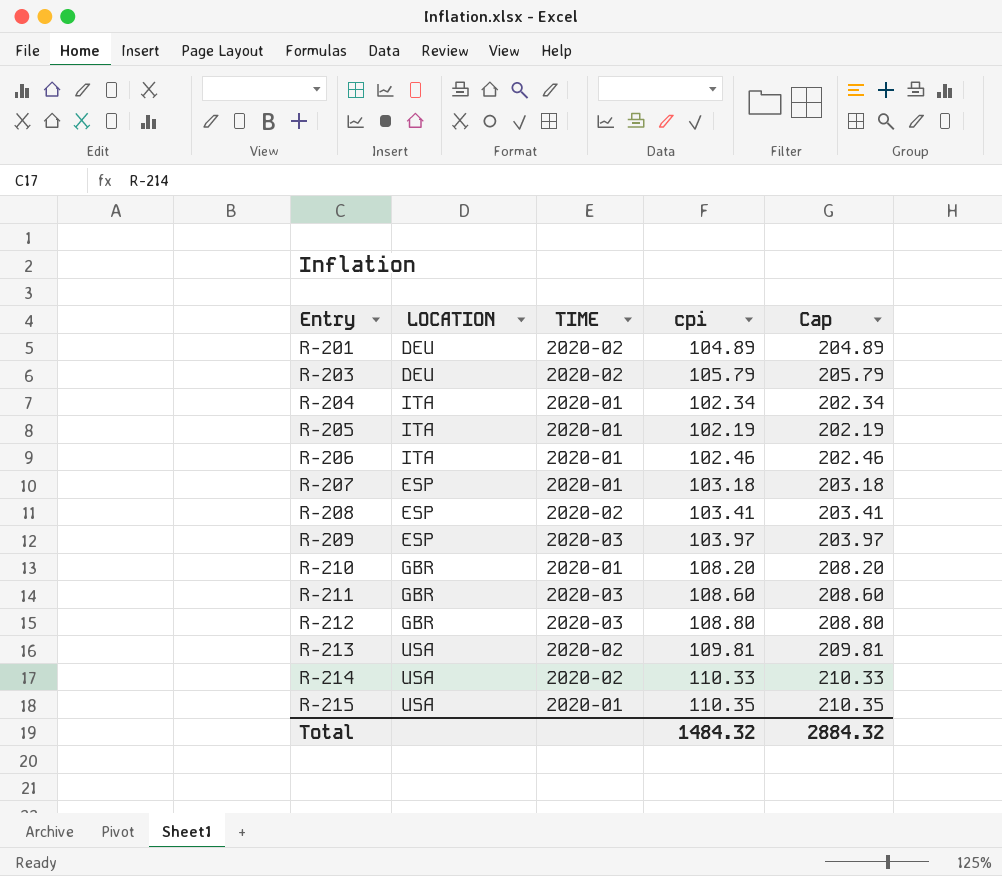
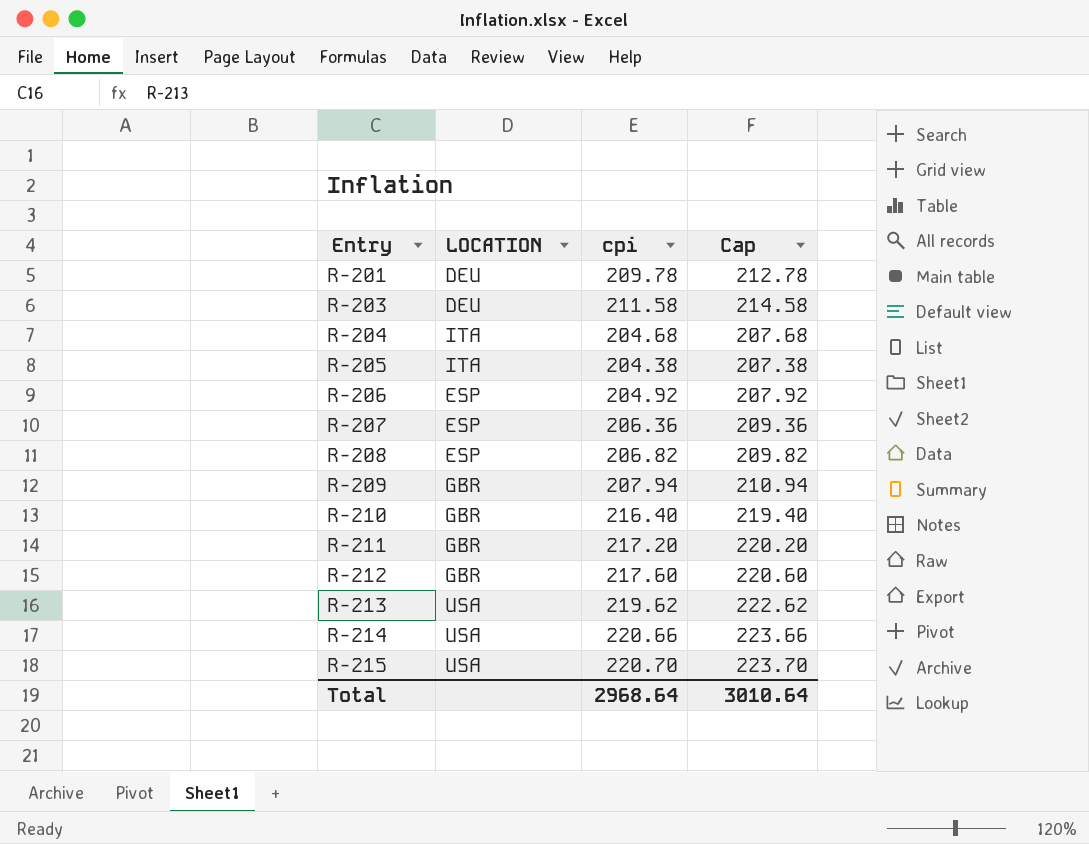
column TIME | position: 3 -> none
column Cap | formula: [cpi] + 100 -> [cpi] + 3
R-201 | cpi: 104.89 -> 209.78
R-203 | cpi: 105.79 -> 211.58
R-204 | cpi: 102.34 -> 204.68
R-205 | cpi: 102.19 -> 204.38
R-206 | LOCATION: ITA -> ESP
R-206 | cpi: 102.46 -> 204.92
R-207 | cpi: 103.18 -> 206.36
R-208 | cpi: 103.41 -> 206.82
R-209 | LOCATION: ESP -> GBR
R-209 | cpi: 103.97 -> 207.94
R-210 | cpi: 108.20 -> 216.40
R-211 | cpi: 108.60 -> 217.20
R-212 | cpi: 108.80 -> 217.60
R-213 | cpi: 109.81 -> 219.62
R-214 | cpi: 110.33 -> 220.66
R-215 | cpi: 110.35 -> 220.70
Total | cpi: 1484.32 -> 2968.64
Total | Cap: 2884.32 -> 3010.64

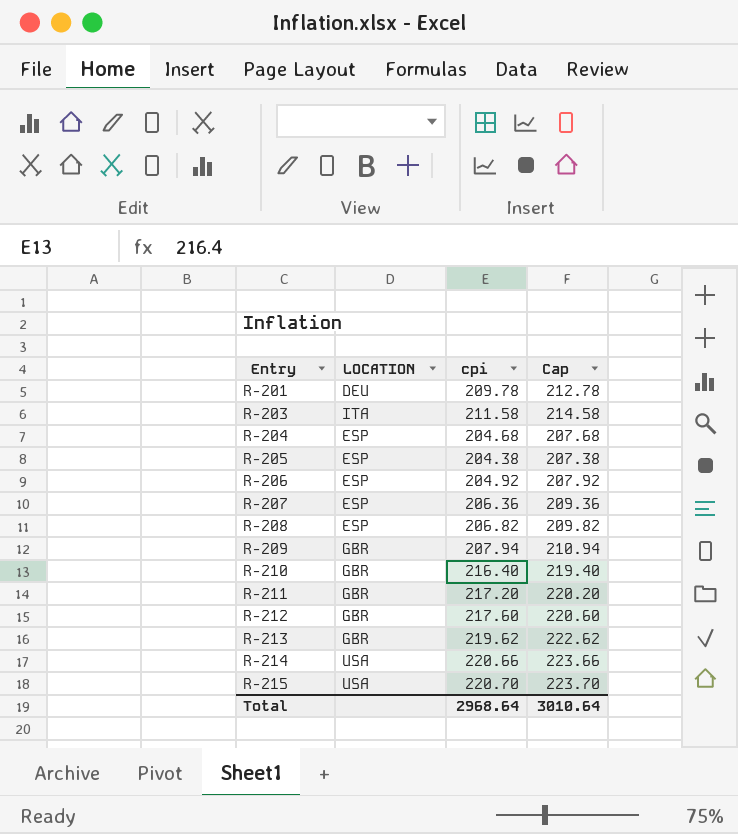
R-203 | LOCATION: DEU -> ITA
R-204 | LOCATION: ITA -> ESP
R-205 | LOCATION: ITA -> ESP
R-213 | LOCATION: USA -> GBR

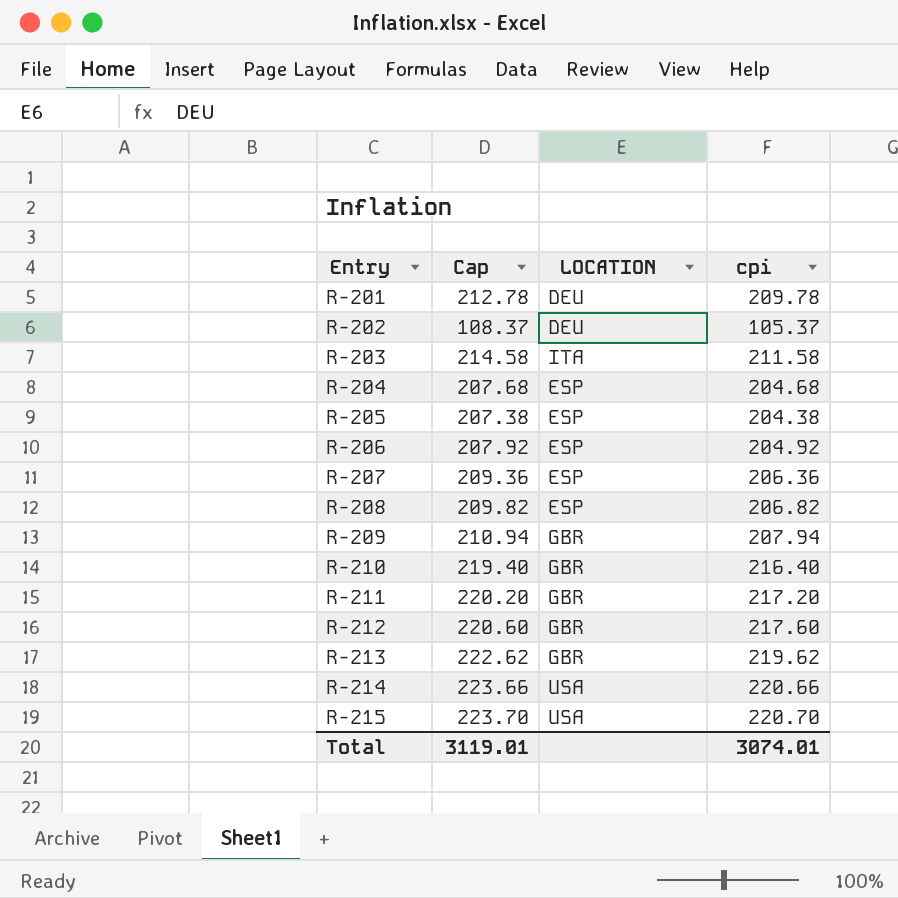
column Cap | position: 4 -> 2
row R-202: none -> 108.37 | DEU | 105.37
Total | Cap: 3010.64 -> 3119.01
Total | cpi: 2968.64 -> 3074.01

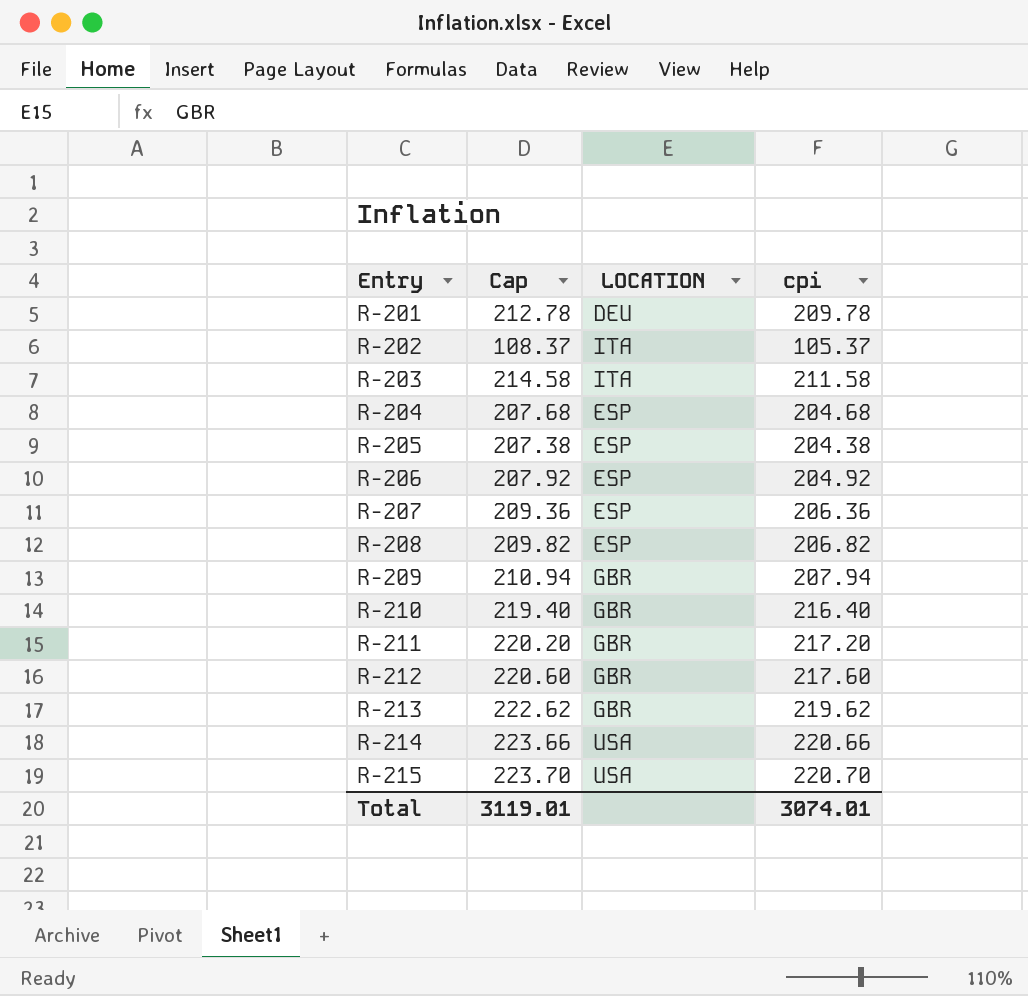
R-202 | LOCATION: DEU -> ITA

